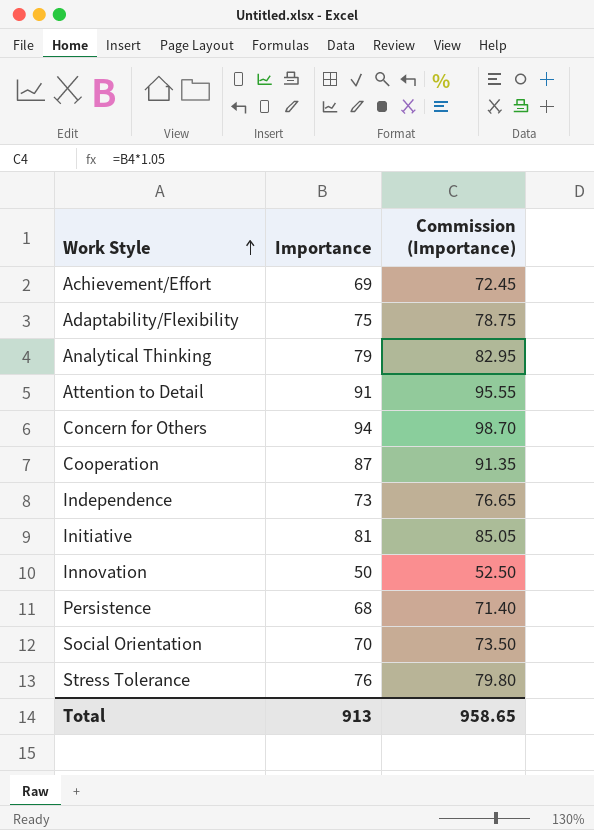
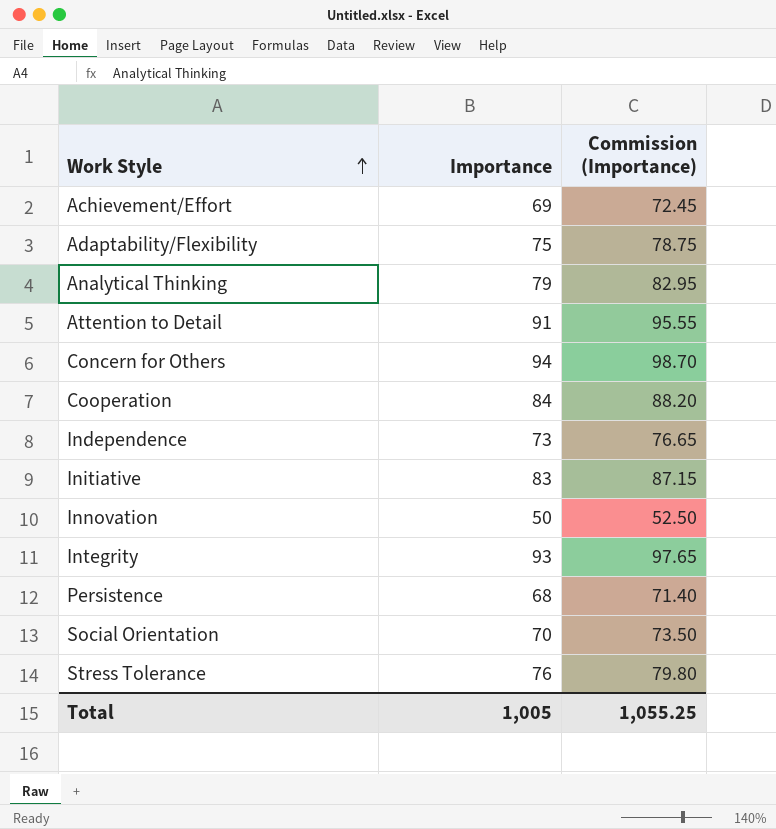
Cooperation | Importance: 87 -> 84
Cooperation | Commission (Importance): 91.35 -> 88.20
Initiative | Importance: 81 -> 83
Initiative | Commission (Importance): 85.05 -> 87.15
row Integrity: none -> 93 | 97.65
Total | Importance: 913 -> 1,005
Total | Commission (Importance): 958.65 -> 1,055.25

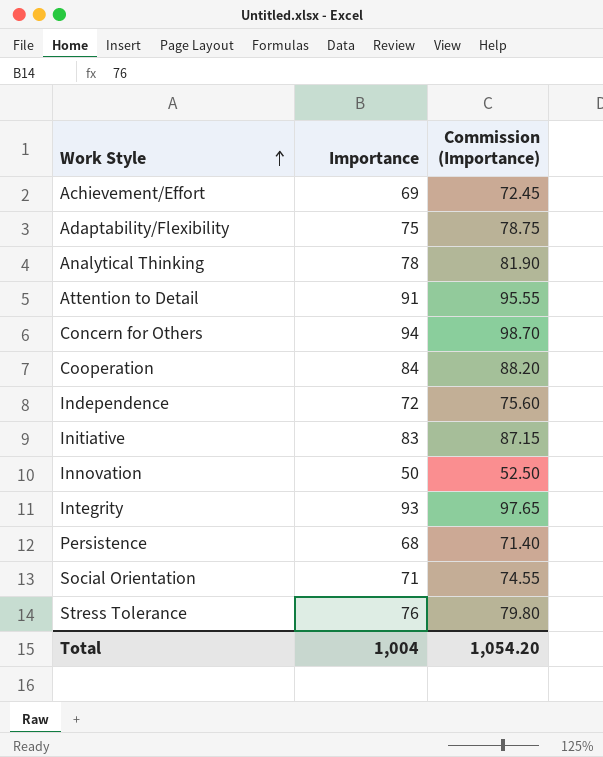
Analytical Thinking | Importance: 79 -> 78
Analytical Thinking | Commission (Importance): 82.95 -> 81.90
Independence | Importance: 73 -> 72
Independence | Commission (Importance): 76.65 -> 75.60
Social Orientation | Importance: 70 -> 71
Social Orientation | Commission (Importance): 73.50 -> 74.55
Total | Importance: 1,005 -> 1,004
Total | Commission (Importance): 1,055.25 -> 1,054.20

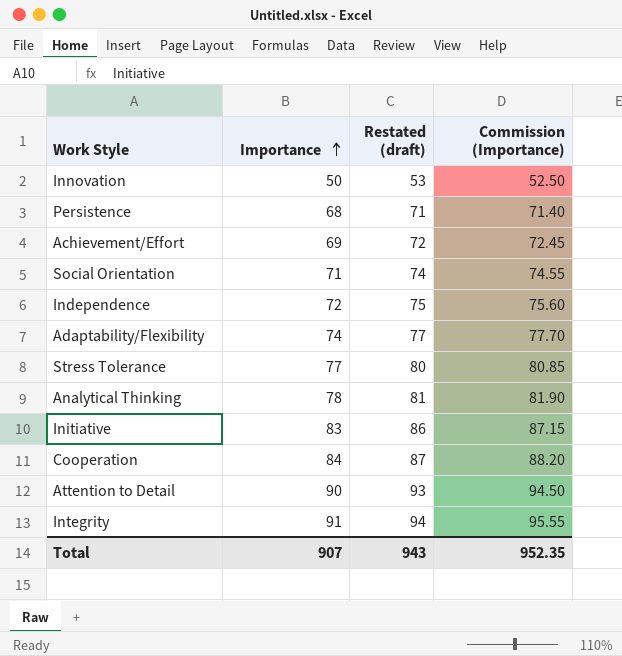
row order: Work Style ascending -> Importance ascending
column Restated (draft) | formula: none -> [Importance] + 3
row Concern for Others: 94 | 98.70 -> none
Adaptability/Flexibility | Importance: 75 -> 74
Adaptability/Flexibility | Commission (Importance): 78.75 -> 77.70
Stress Tolerance | Importance: 76 -> 77
Stress Tolerance | Commission (Importance): 79.80 -> 80.85
Attention to Detail | Importance: 91 -> 90
Attention to Detail | Commission (Importance): 95.55 -> 94.50
Integrity | Importance: 93 -> 91
Integrity | Commission (Importance): 97.65 -> 95.55
Total | Importance: 1,004 -> 907
Total | Commission (Importance): 1,054.20 -> 952.35

